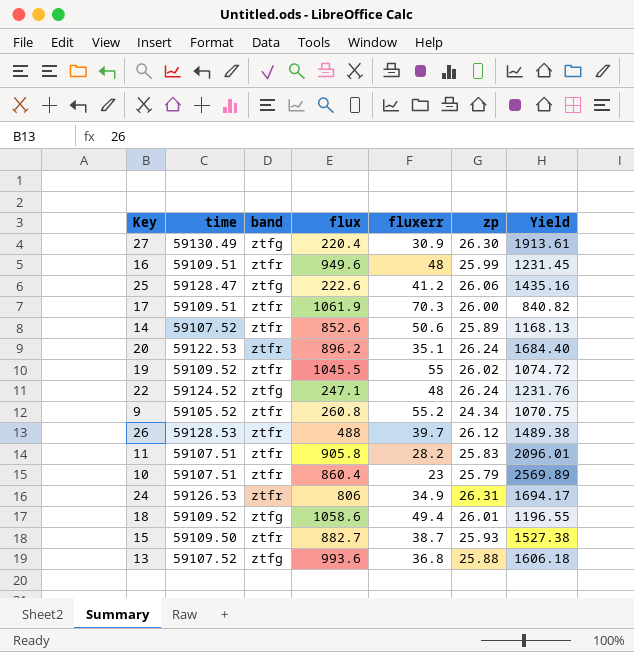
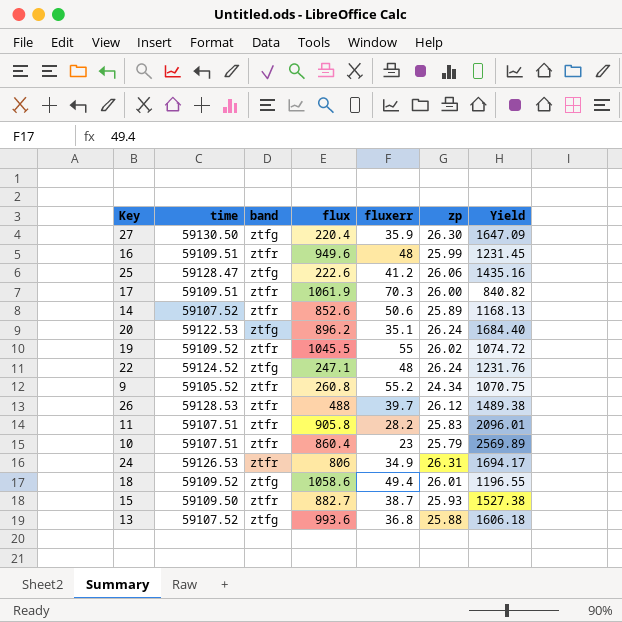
27 | time: 59130.49 -> 59130.50
27 | fluxerr: 30.9 -> 35.9
27 | Yield: 1913.61 -> 1647.09
20 | band: ztfr -> ztfg

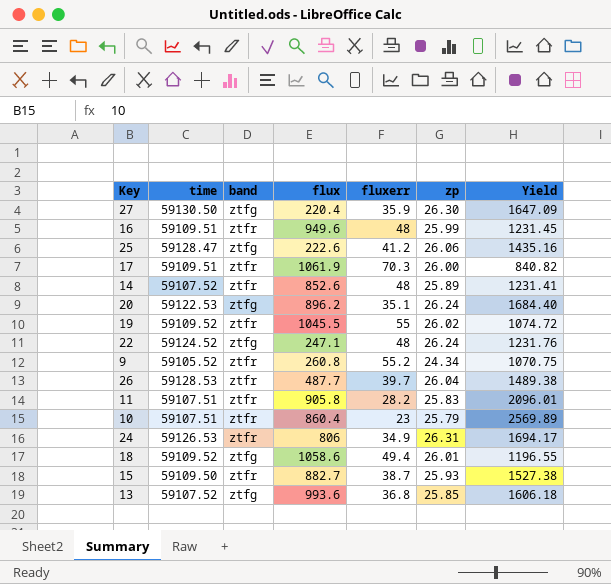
14 | fluxerr: 50.6 -> 48
14 | Yield: 1168.13 -> 1231.41
26 | flux: 488 -> 487.7
26 | zp: 26.12 -> 26.04
13 | zp: 25.88 -> 25.85

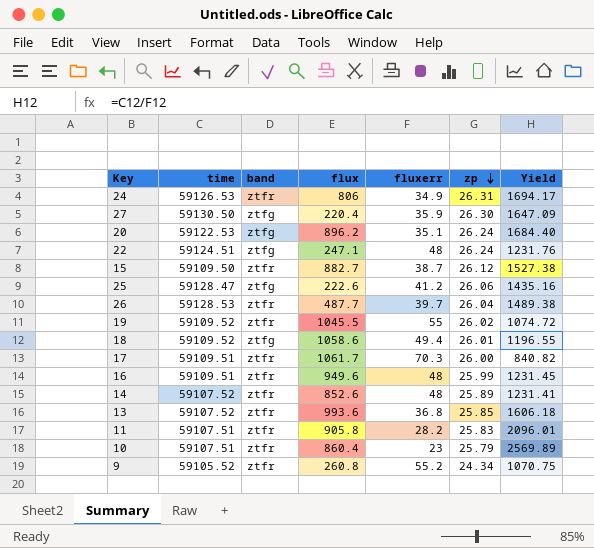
row order: none -> zp descending
22 | time: 59124.52 -> 59124.51
15 | zp: 25.93 -> 26.12
17 | flux: 1061.9 -> 1061.7
13 | band: ztfg -> ztfr

